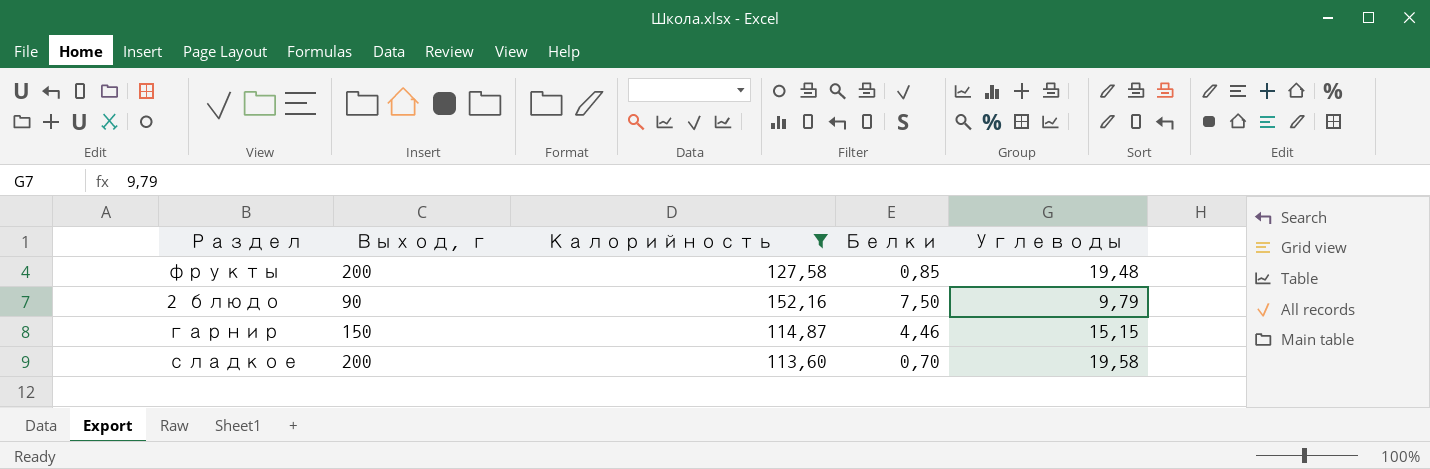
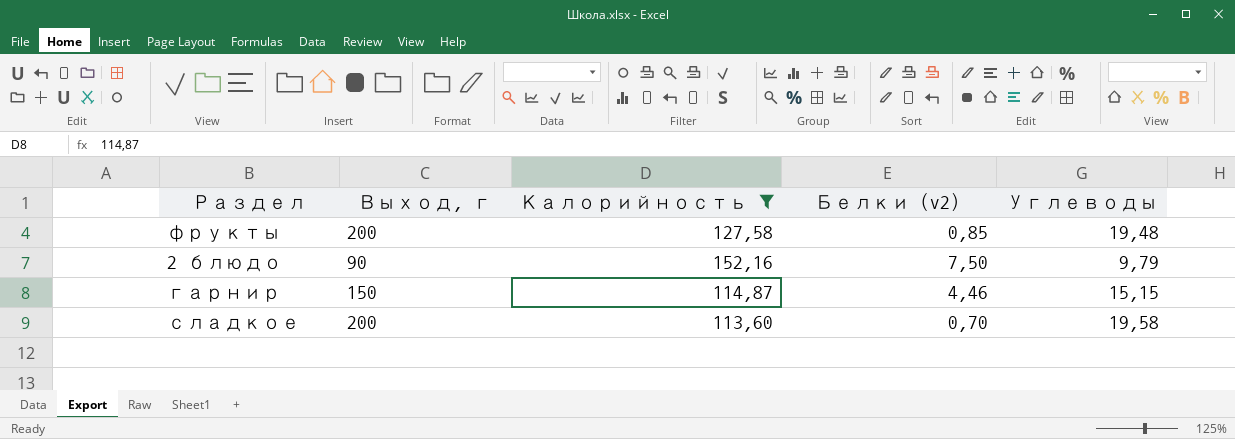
column name: Белки -> Белки (v2)

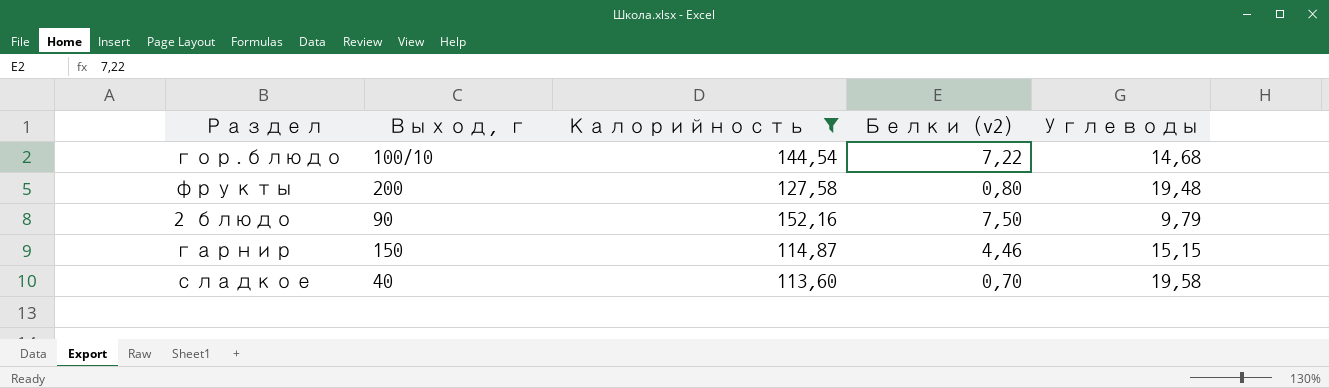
row гор.блюдо: none -> 100/10 | 144,54 | 7,22 | 14,68
фрукты | Белки (v2): 0,85 -> 0,80
сладкое | Выход, г: 200 -> 40

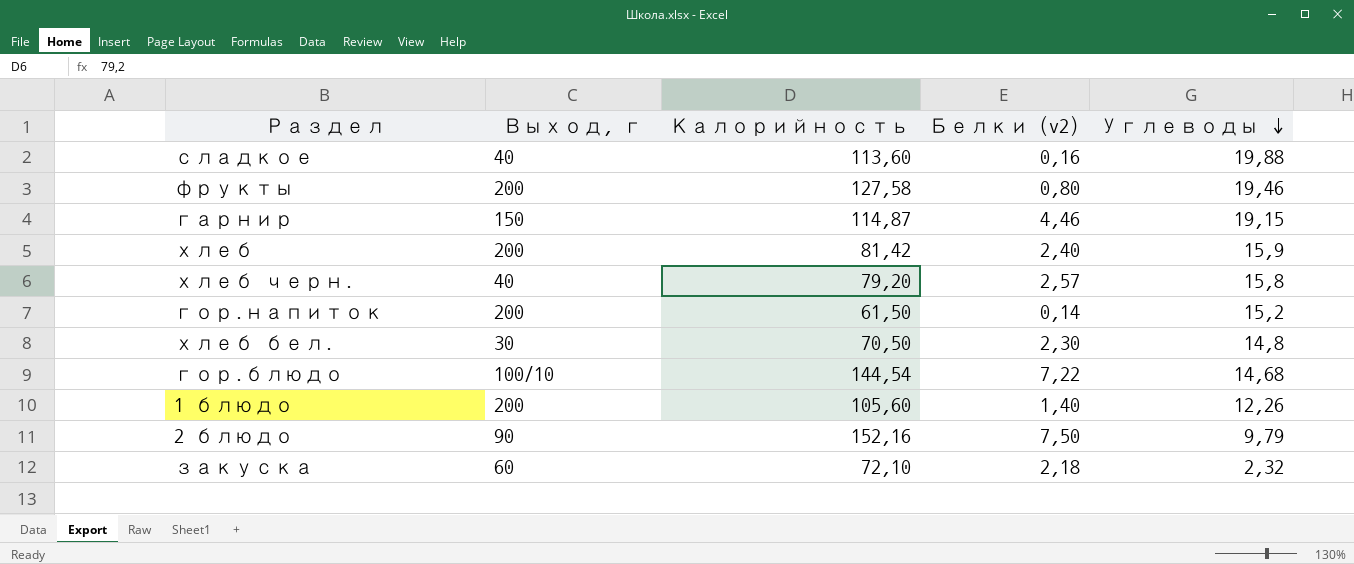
filter: Калорийность >= 113,60 -> none
row order: none -> Углеводы descending
сладкое | Белки (v2): 0,70 -> 0,16
сладкое | Углеводы: 19,58 -> 19,88
фрукты | Углеводы: 19,48 -> 19,46
гарнир | Углеводы: 15,15 -> 19,15

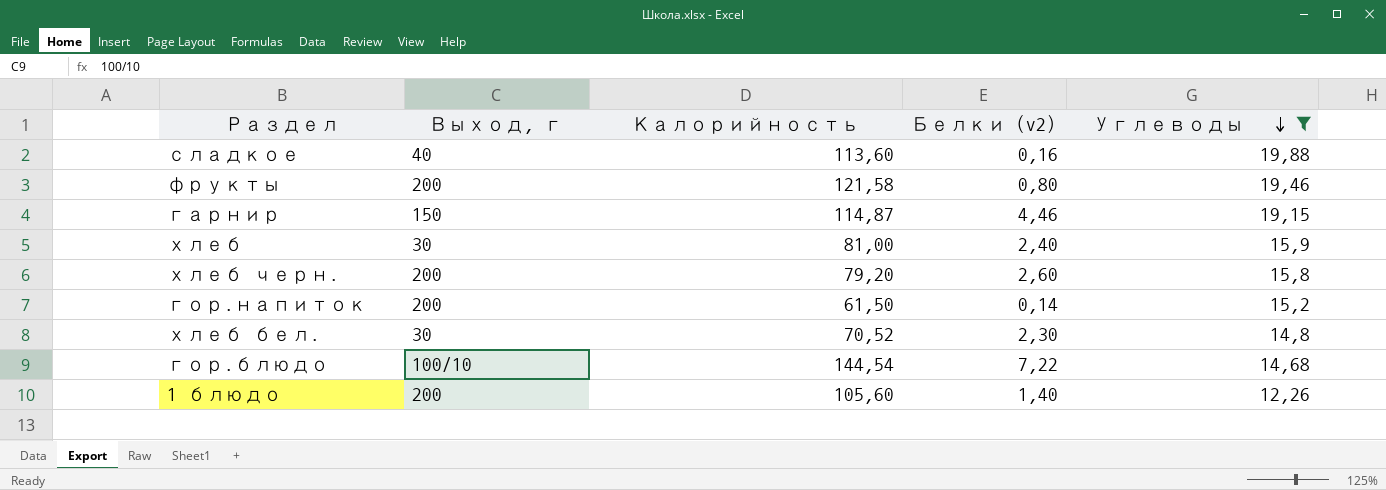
filter: none -> Углеводы >= 12,26
фрукты | Калорийность: 127,58 -> 121,58
хлеб | Выход, г: 200 -> 30
хлеб | Калорийность: 81,42 -> 81,00
хлеб черн. | Выход, г: 40 -> 200
хлеб черн. | Белки (v2): 2,57 -> 2,60
хлеб бел. | Калорийность: 70,50 -> 70,52

